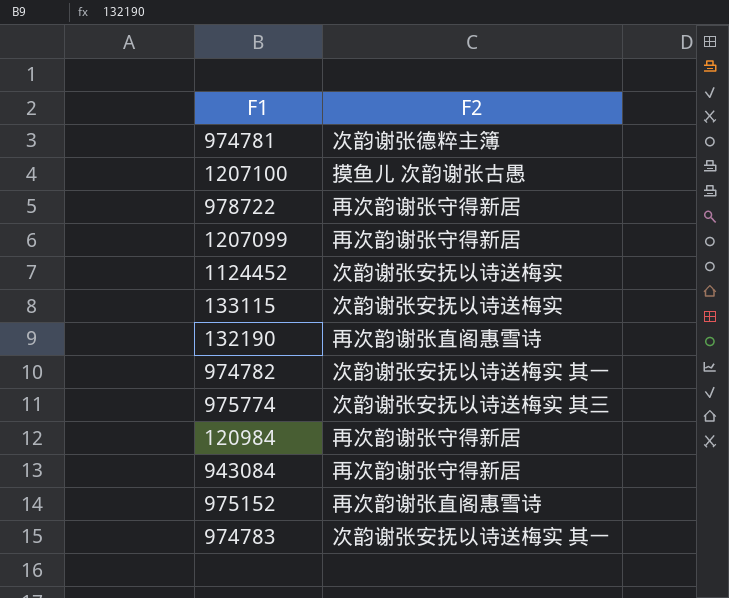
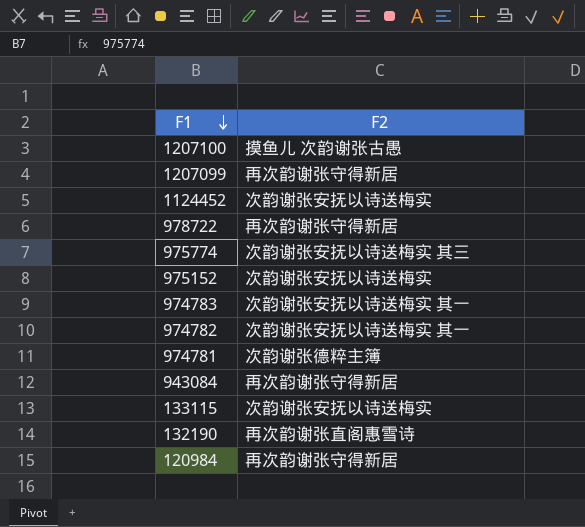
row order: none -> F1 descending
975152 | F2: 再次韵谢张直阁惠雪诗 -> 次韵谢张安抚以诗送梅实

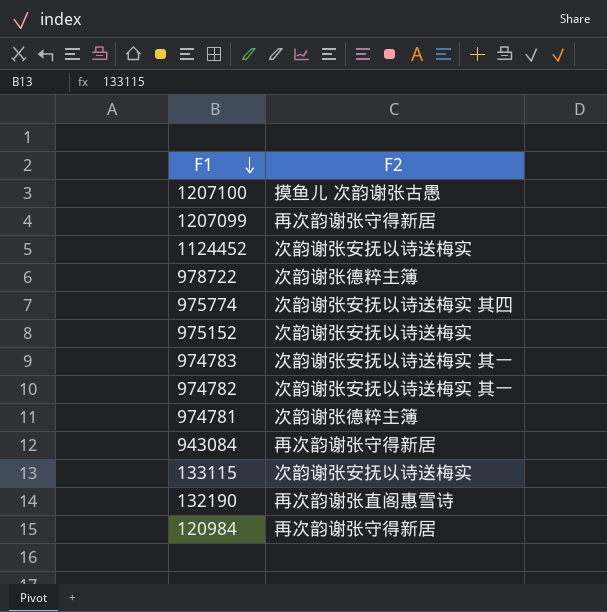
978722 | F2: 再次韵谢张守得新居 -> 次韵谢张德粹主簿
975774 | F2: 次韵谢张安抚以诗送梅实 其三 -> 次韵谢张安抚以诗送梅实 其四

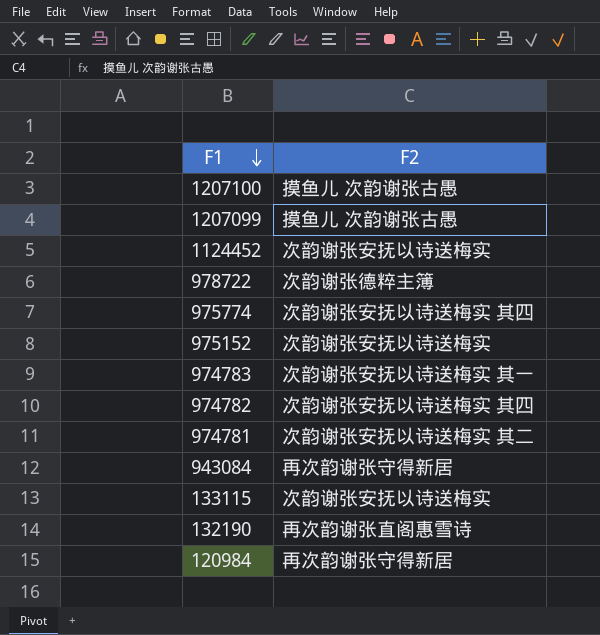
1207099 | F2: 再次韵谢张守得新居 -> 摸鱼儿 次韵谢张古愚
974782 | F2: 次韵谢张安抚以诗送梅实 其一 -> 次韵谢张安抚以诗送梅实 其四
974781 | F2: 次韵谢张德粹主簿 -> 次韵谢张安抚以诗送梅实 其二

